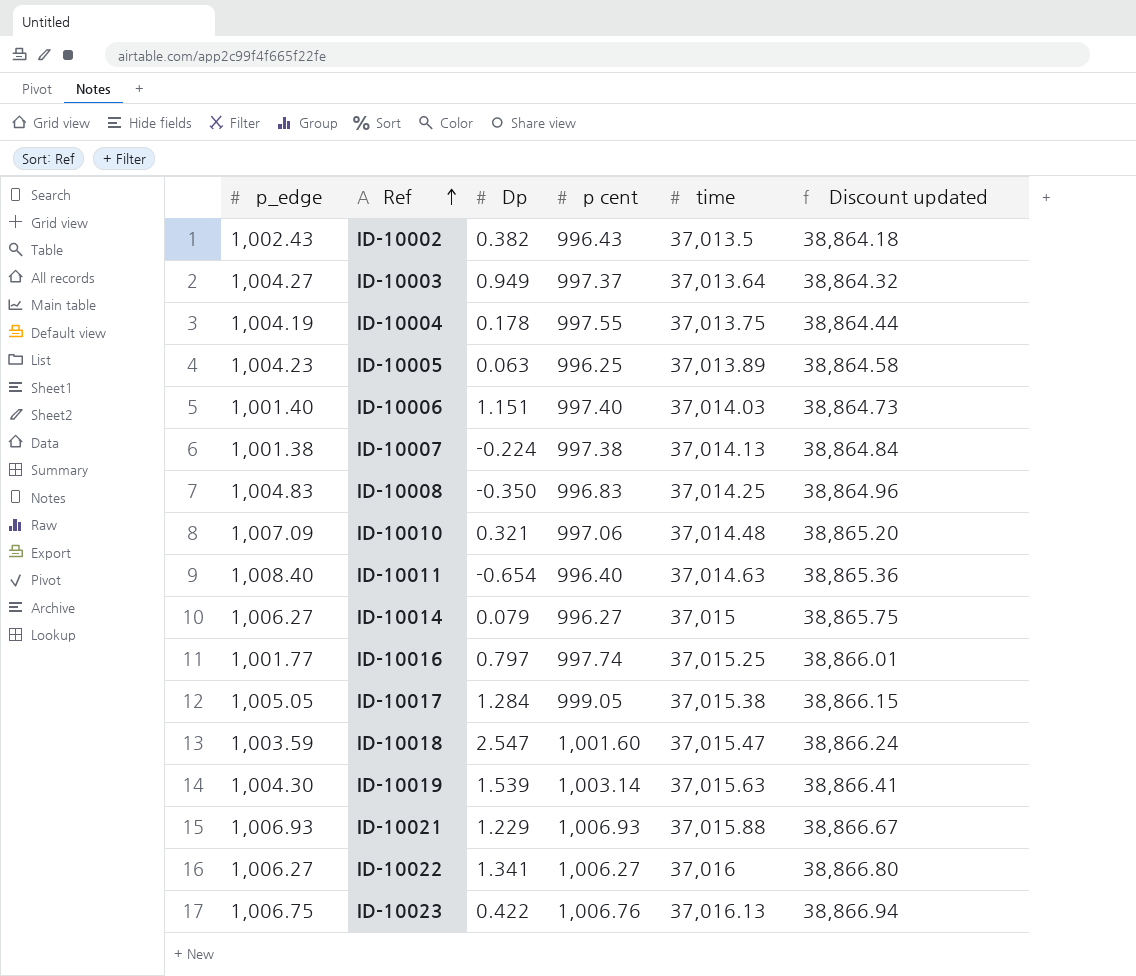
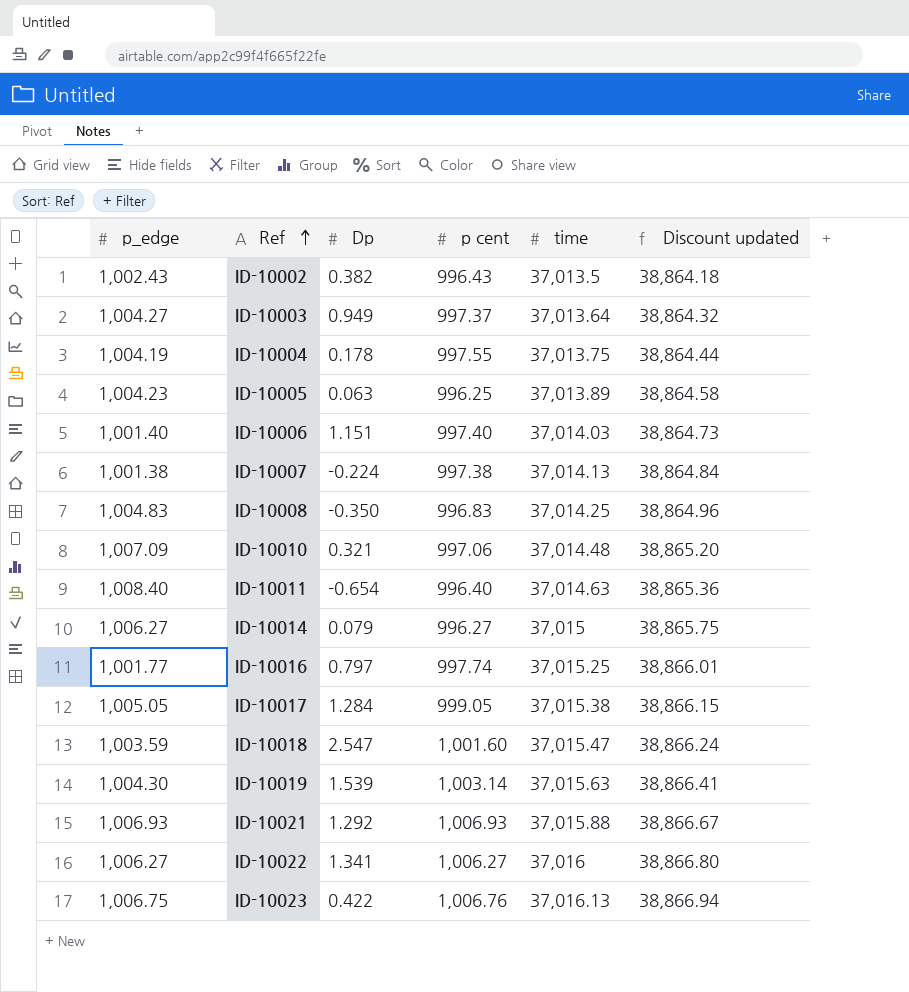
ID-10021 | Dp: 1.229 -> 1.292

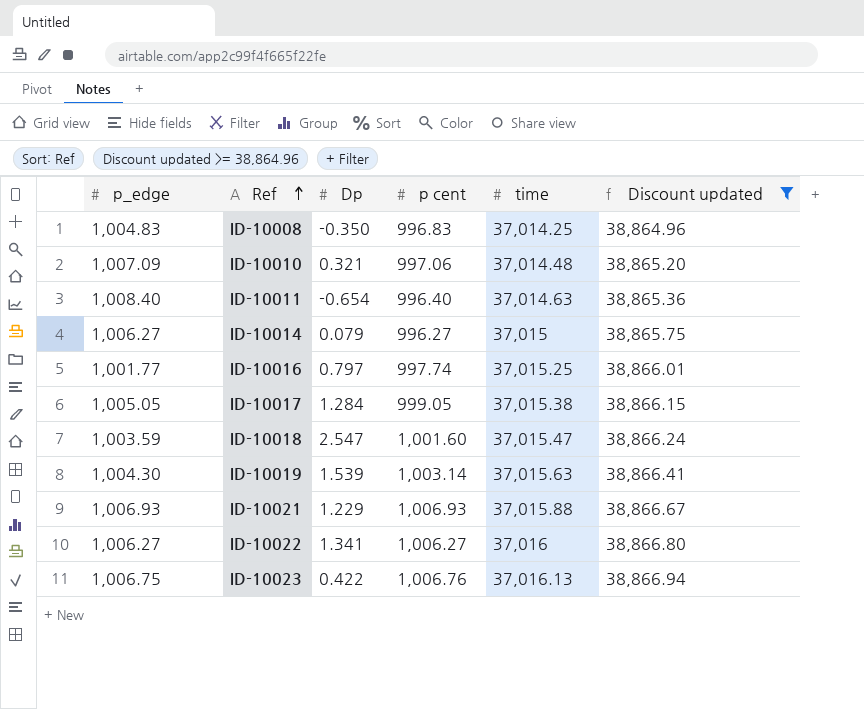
filter: none -> Discount updated >= 38,864.96
ID-10021 | Dp: 1.292 -> 1.229

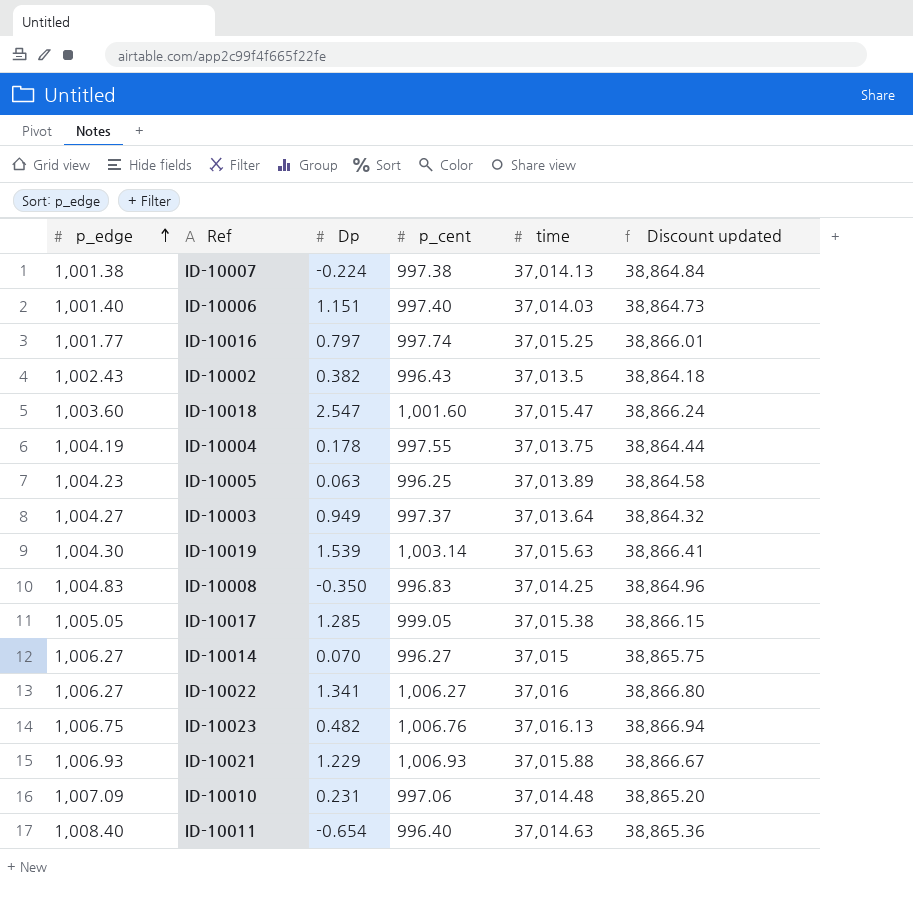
filter: Discount updated >= 38,864.96 -> none
row order: Ref ascending -> p_edge ascending
column name: p cent -> p_cent
ID-10018 | p_edge: 1,003.59 -> 1,003.60
ID-10017 | Dp: 1.284 -> 1.285
ID-10014 | Dp: 0.079 -> 0.070
ID-10023 | Dp: 0.422 -> 0.482
ID-10010 | Dp: 0.321 -> 0.231

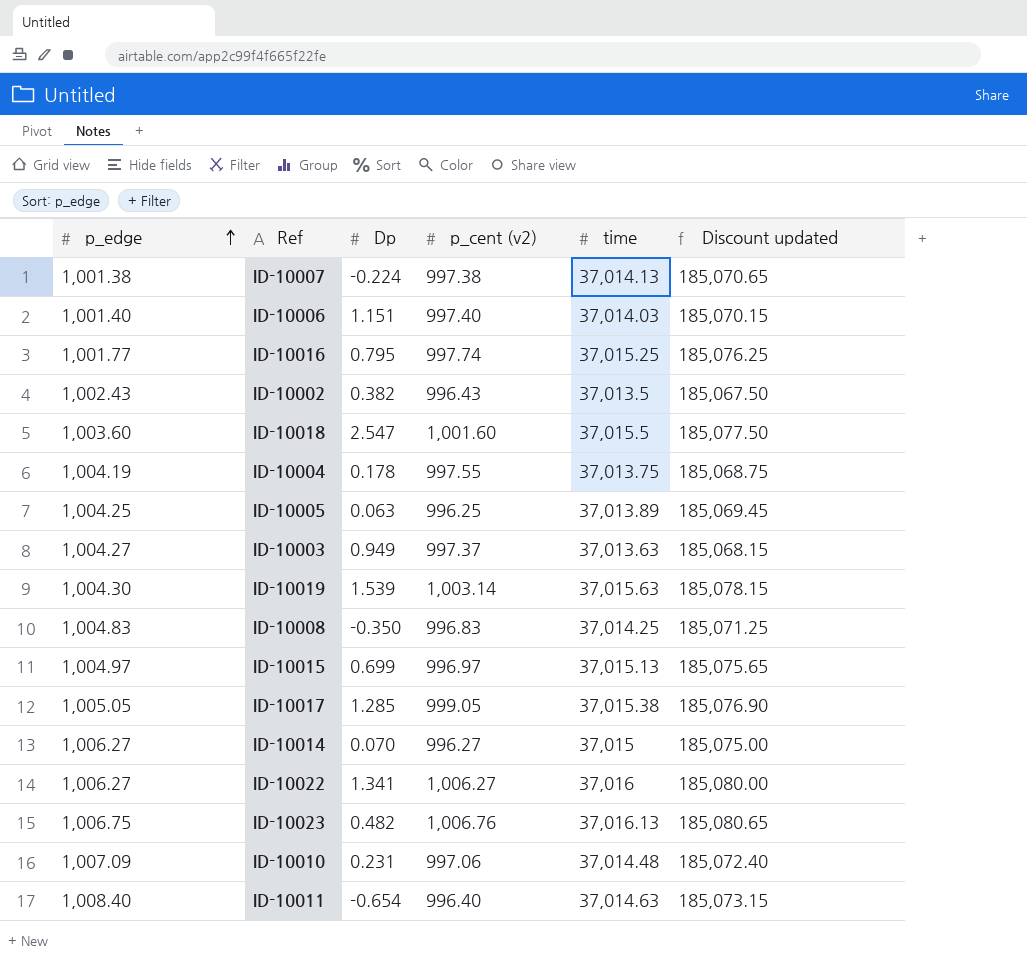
column name: p_cent -> p_cent (v2)
column Discount updated | formula: [time] * 1.05 -> [time] * 5
row ID-10021: 1,006.93 | 1.229 | 1,006.93 | 37,015.88 | 38,866.67 -> none
ID-10016 | Dp: 0.797 -> 0.795
ID-10018 | time: 37,015.47 -> 37,015.5
ID-10005 | p_edge: 1,004.23 -> 1,004.25
ID-10003 | time: 37,013.64 -> 37,013.63
row ID-10015: none -> 1,004.97 | 0.699 | 996.97 | 37,015.13 | 185,075.65

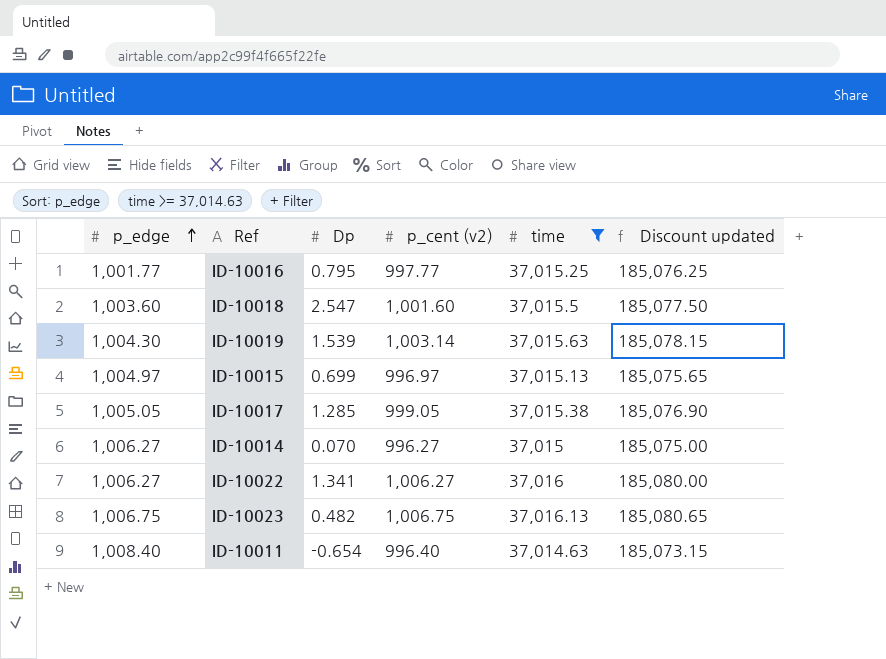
filter: none -> time >= 37,014.63
ID-10016 | p_cent (v2): 997.74 -> 997.77
ID-10023 | p_cent (v2): 1,006.76 -> 1,006.75

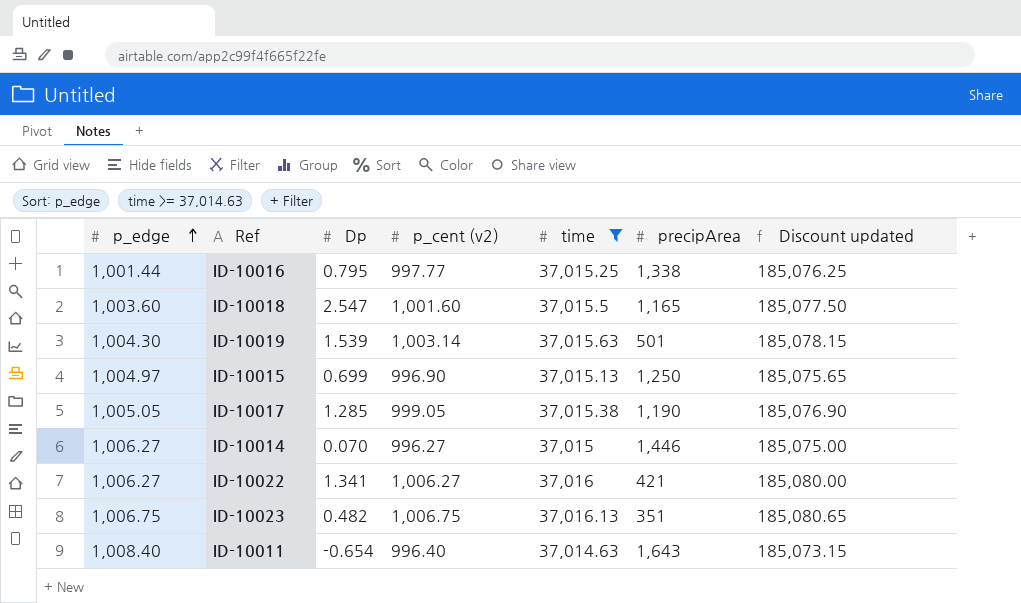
column precipArea | position: none -> 6
ID-10016 | p_edge: 1,001.77 -> 1,001.44
ID-10015 | p_cent (v2): 996.97 -> 996.90

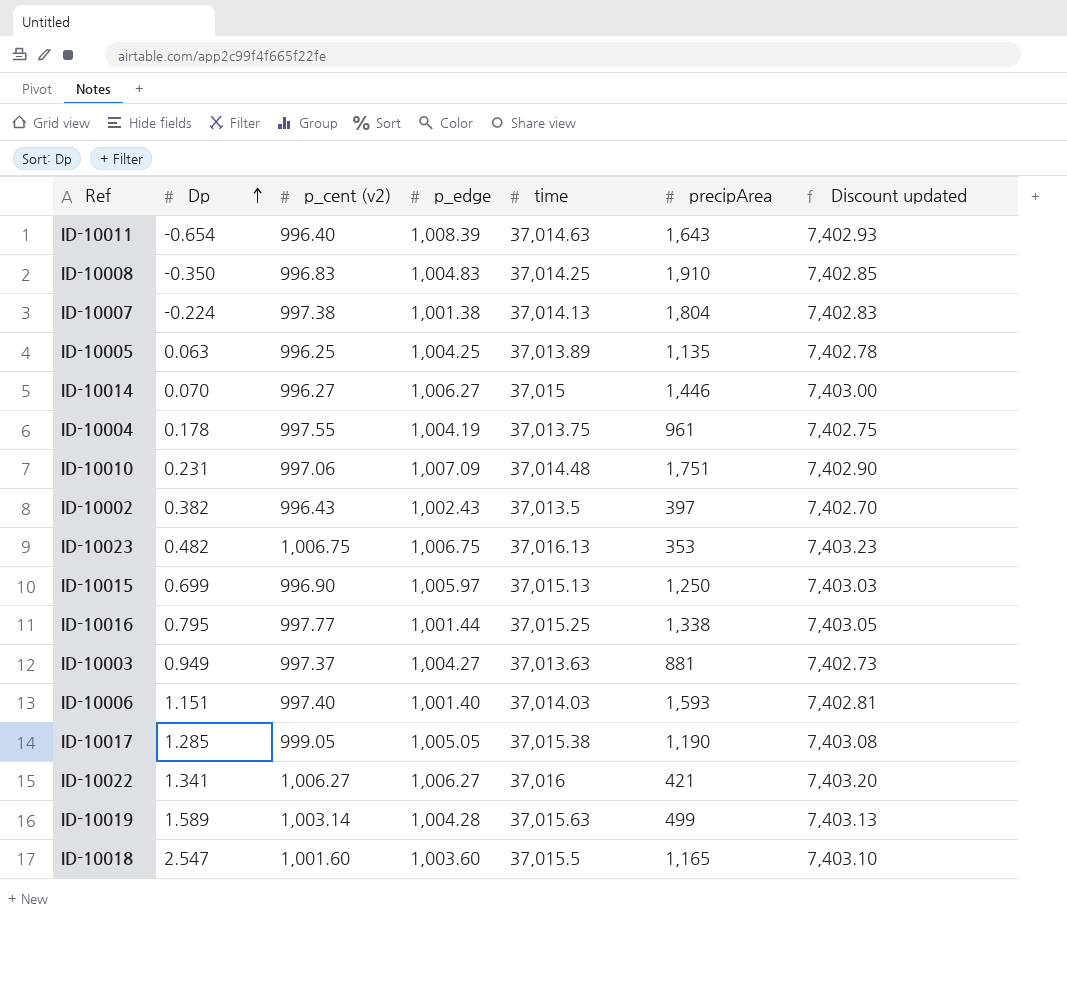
filter: time >= 37,014.63 -> none
row order: p_edge ascending -> Dp ascending
column p_edge | position: 1 -> 4
column Discount updated | formula: [time] * 5 -> [time] * 0.2
ID-10011 | p_edge: 1,008.40 -> 1,008.39
ID-10023 | precipArea: 351 -> 353
ID-10015 | p_edge: 1,004.97 -> 1,005.97
ID-10019 | Dp: 1.539 -> 1.589
ID-10019 | p_edge: 1,004.30 -> 1,004.28
ID-10019 | precipArea: 501 -> 499

